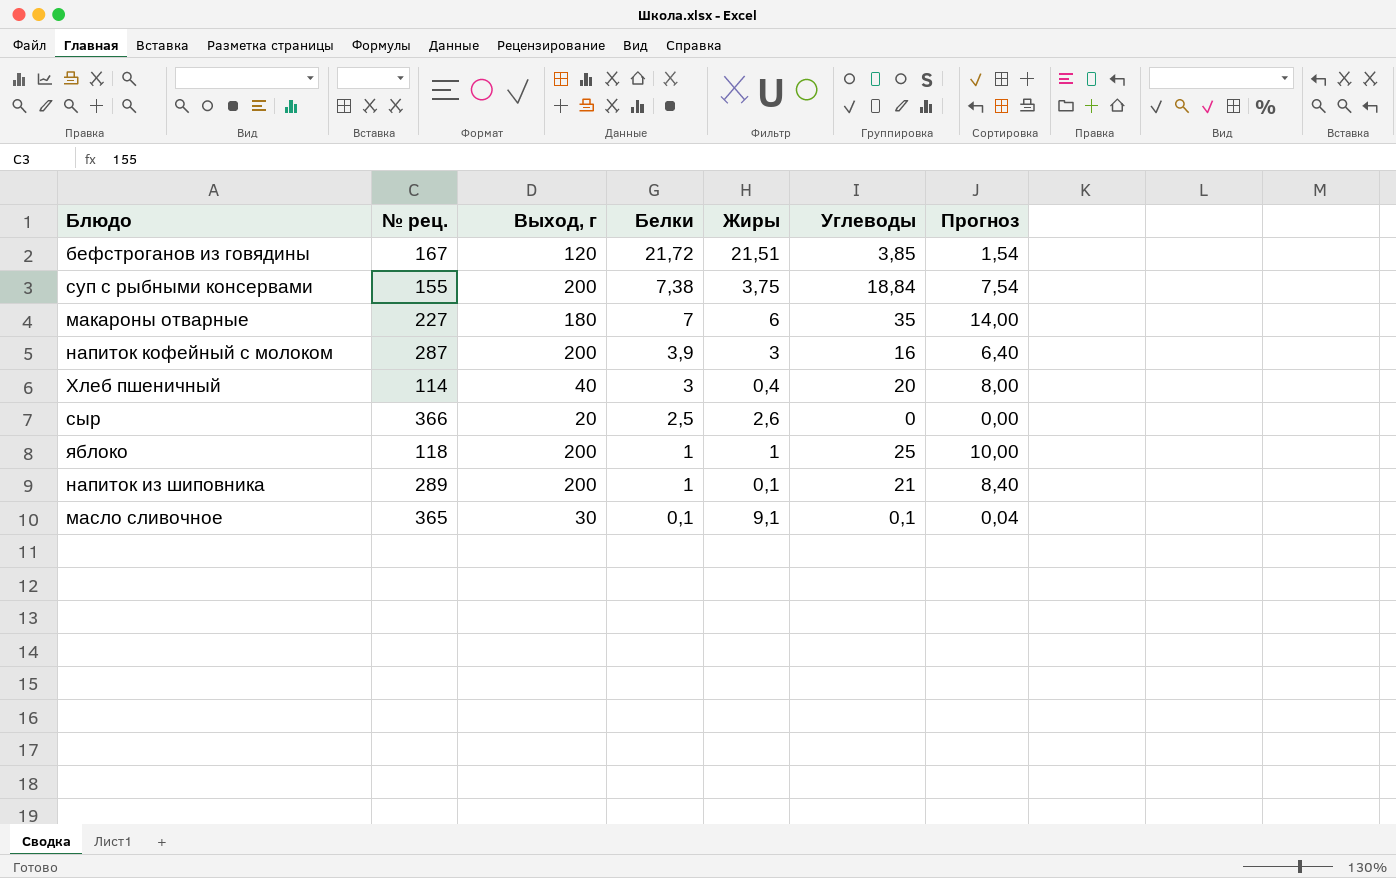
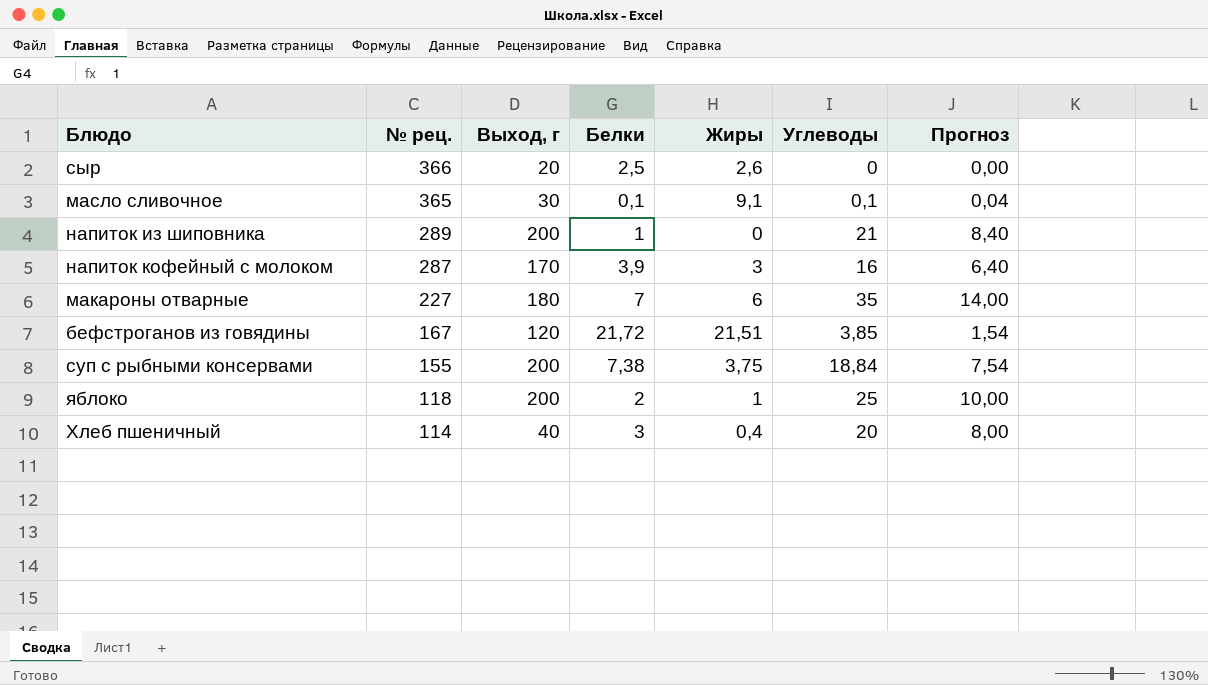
row order: Белки descending -> № рец. descending
напиток из шиповника | Жиры: 0,1 -> 0
напиток кофейный с молоком | Выход, г: 200 -> 170
яблоко | Белки: 1 -> 2

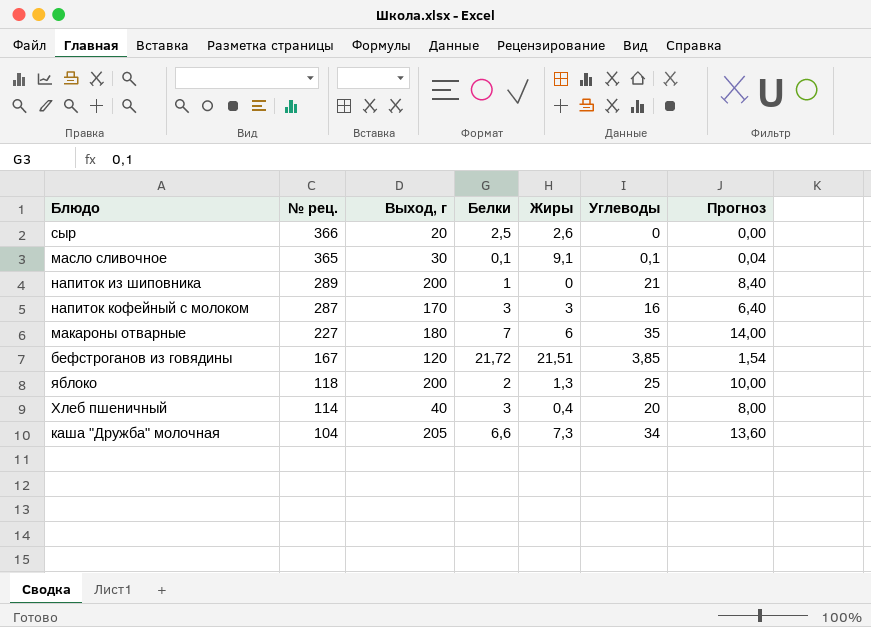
row суп с рыбными консервами: 155 | 200 | 7,38 | 3,75 | 18,84 | 7,54 -> none
напиток кофейный с молоком | Белки: 3,9 -> 3
яблоко | Жиры: 1 -> 1,3
row каша "Дружба" молочная: none -> 104 | 205 | 6,6 | 7,3 | 34 | 13,60

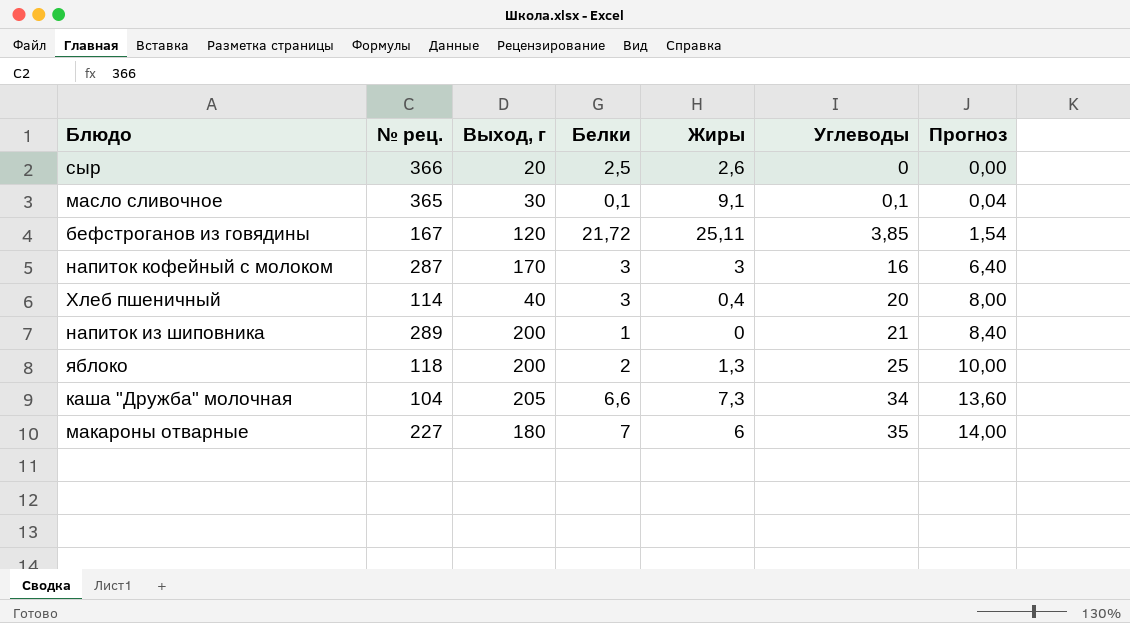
row order: № рец. descending -> Углеводы ascending
бефстроганов из говядины | Жиры: 21,51 -> 25,11

